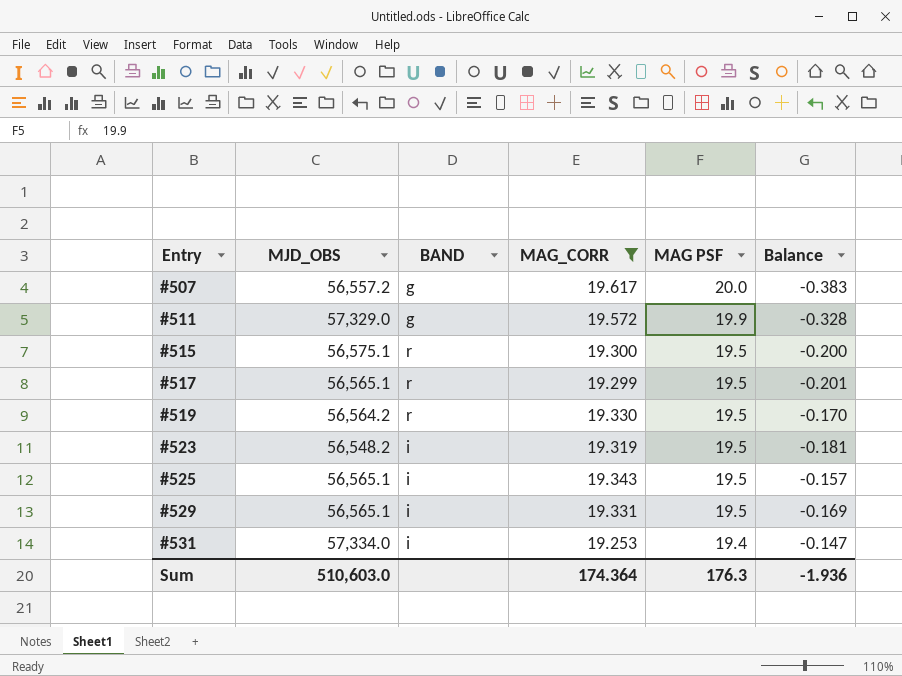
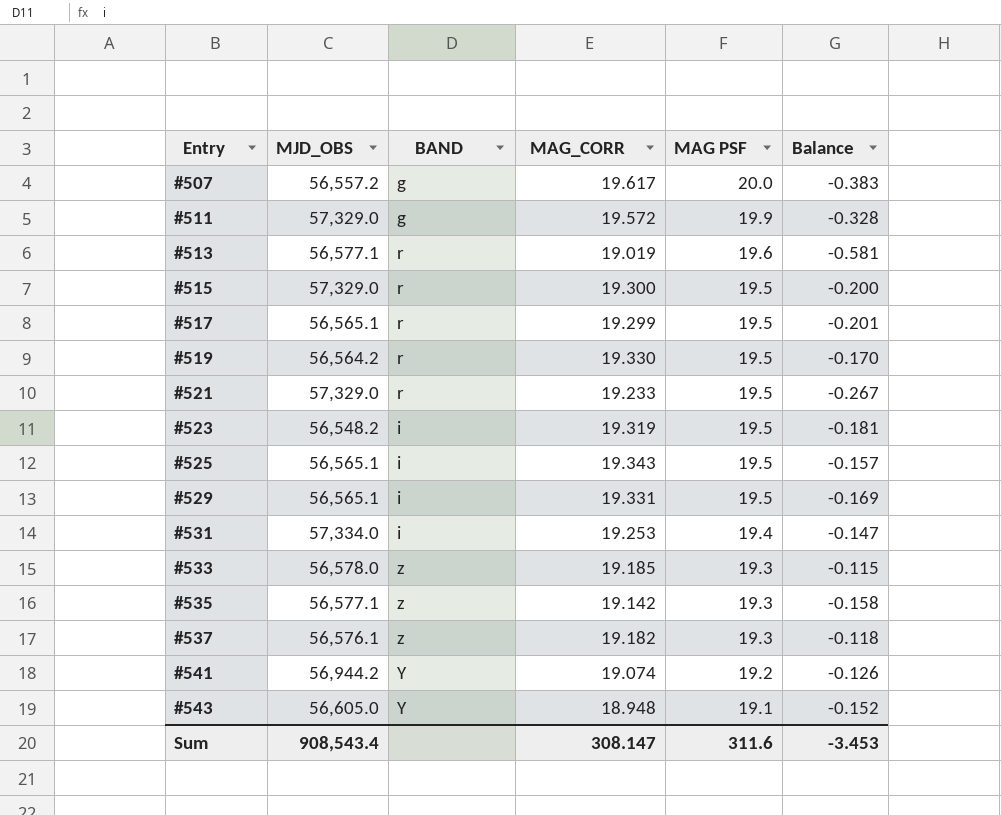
filter: MAG_CORR >= 19.253 -> none
#515 | MJD_OBS: 56,575.1 -> 57,329.0
Sum | MJD_OBS: 510,603.0 -> 908,543.4
Sum | MAG_CORR: 174.364 -> 308.147
Sum | MAG PSF: 176.3 -> 311.6
Sum | Balance: -1.936 -> -3.453

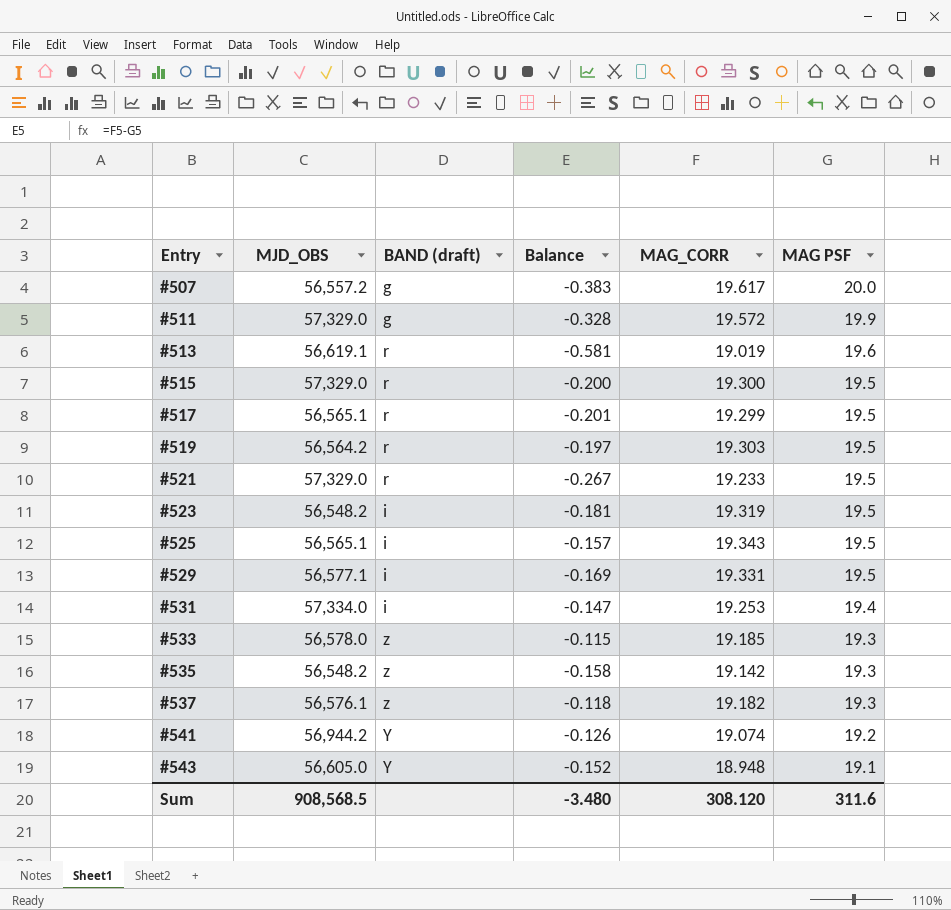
column name: BAND -> BAND (draft)
column Balance | position: 6 -> 4
#513 | MJD_OBS: 56,577.1 -> 56,619.1
#519 | Balance: -0.170 -> -0.197
#519 | MAG_CORR: 19.330 -> 19.303
#529 | MJD_OBS: 56,565.1 -> 56,577.1
#535 | MJD_OBS: 56,577.1 -> 56,548.2
Sum | MJD_OBS: 908,543.4 -> 908,568.5
Sum | Balance: -3.453 -> -3.480
Sum | MAG_CORR: 308.147 -> 308.120

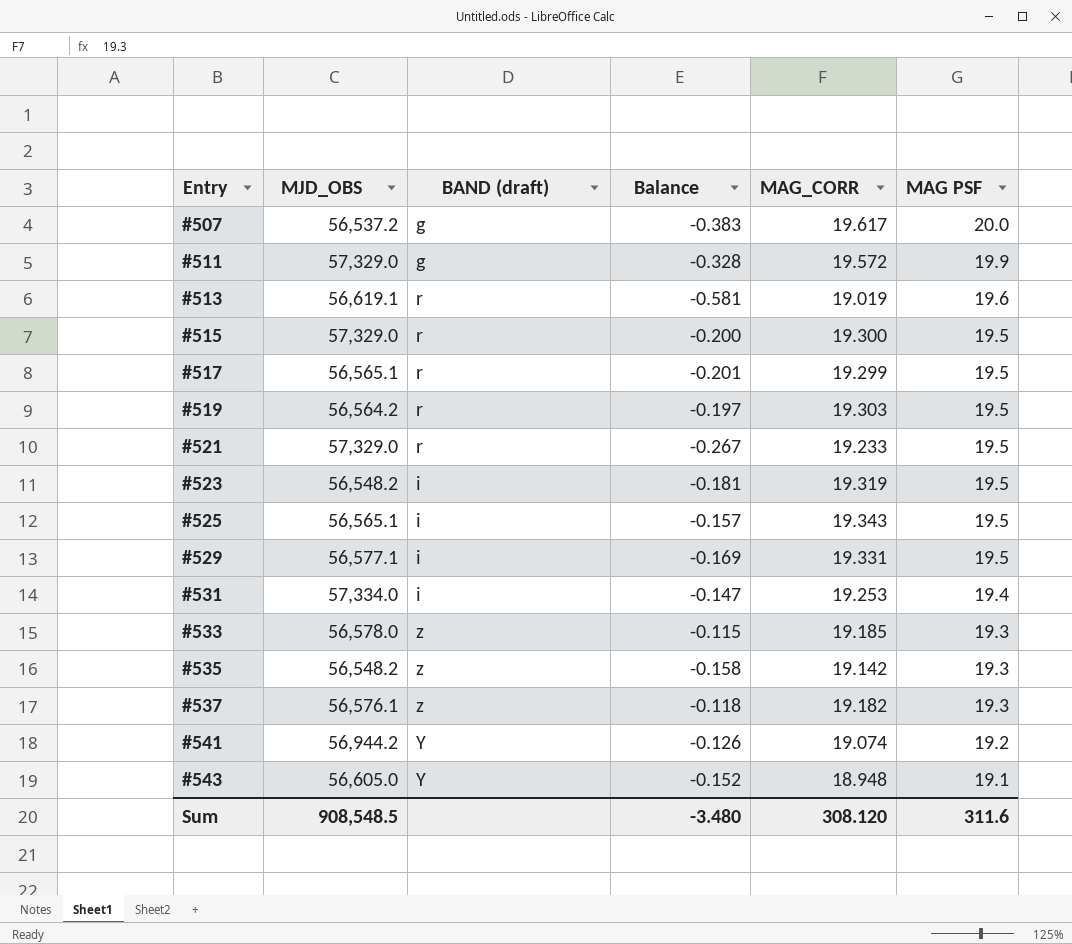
#507 | MJD_OBS: 56,557.2 -> 56,537.2
Sum | MJD_OBS: 908,568.5 -> 908,548.5

